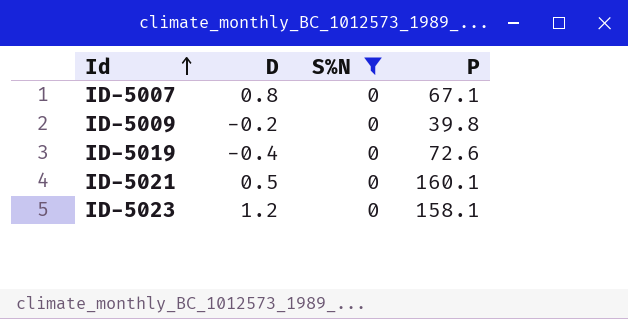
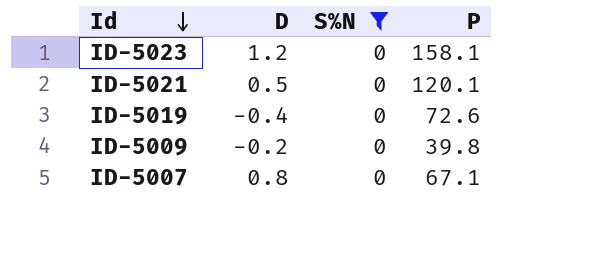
row order: Id ascending -> Id descending
ID-5021 | P: 160.1 -> 120.1

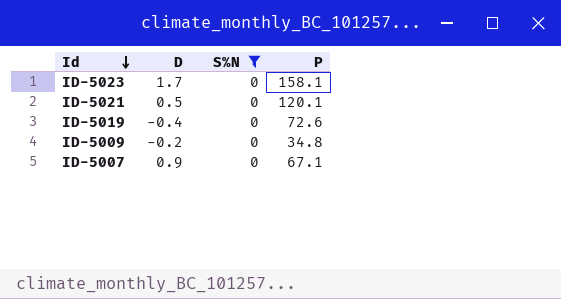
ID-5023 | D: 1.2 -> 1.7
ID-5009 | P: 39.8 -> 34.8
ID-5007 | D: 0.8 -> 0.9

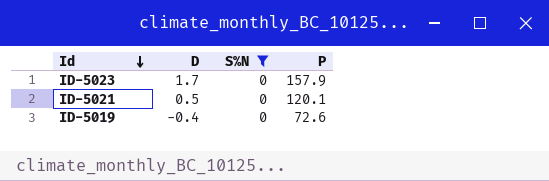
row ID-5009: -0.2 | 0 | 34.8 -> none
row ID-5007: 0.9 | 0 | 67.1 -> none
ID-5023 | P: 158.1 -> 157.9

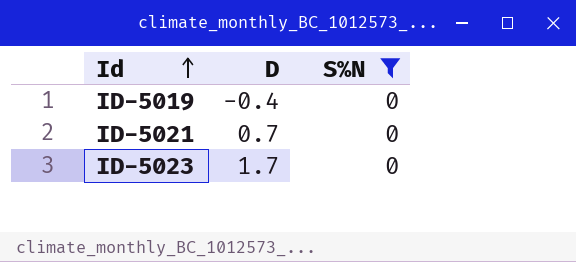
row order: Id descending -> Id ascending
column P | position: 4 -> none
ID-5021 | D: 0.5 -> 0.7

